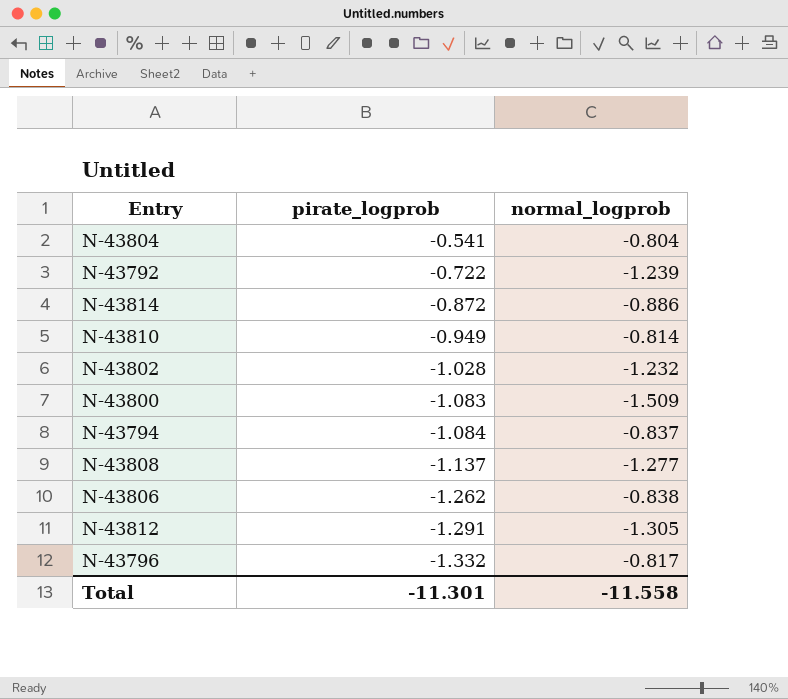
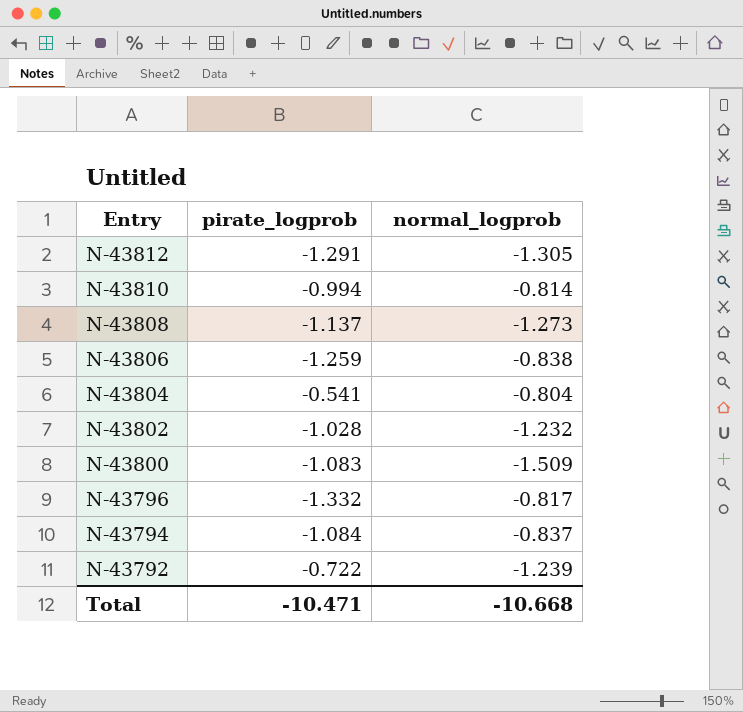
row order: pirate_logprob descending -> Entry descending
row N-43814: -0.872 | -0.886 -> none
N-43810 | pirate_logprob: -0.949 -> -0.994
N-43808 | normal_logprob: -1.277 -> -1.273
N-43806 | pirate_logprob: -1.262 -> -1.259
Total | pirate_logprob: -11.301 -> -10.471
Total | normal_logprob: -11.558 -> -10.668

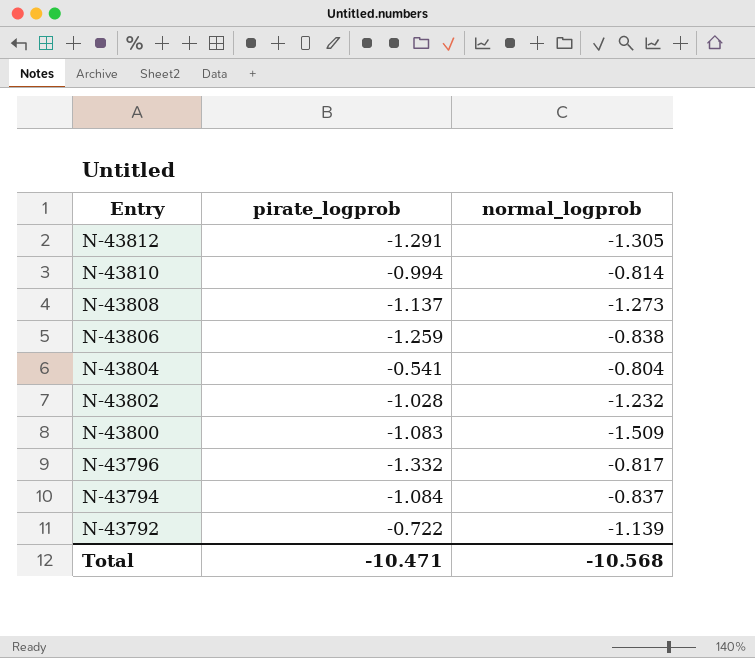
N-43792 | normal_logprob: -1.239 -> -1.139
Total | normal_logprob: -10.668 -> -10.568

